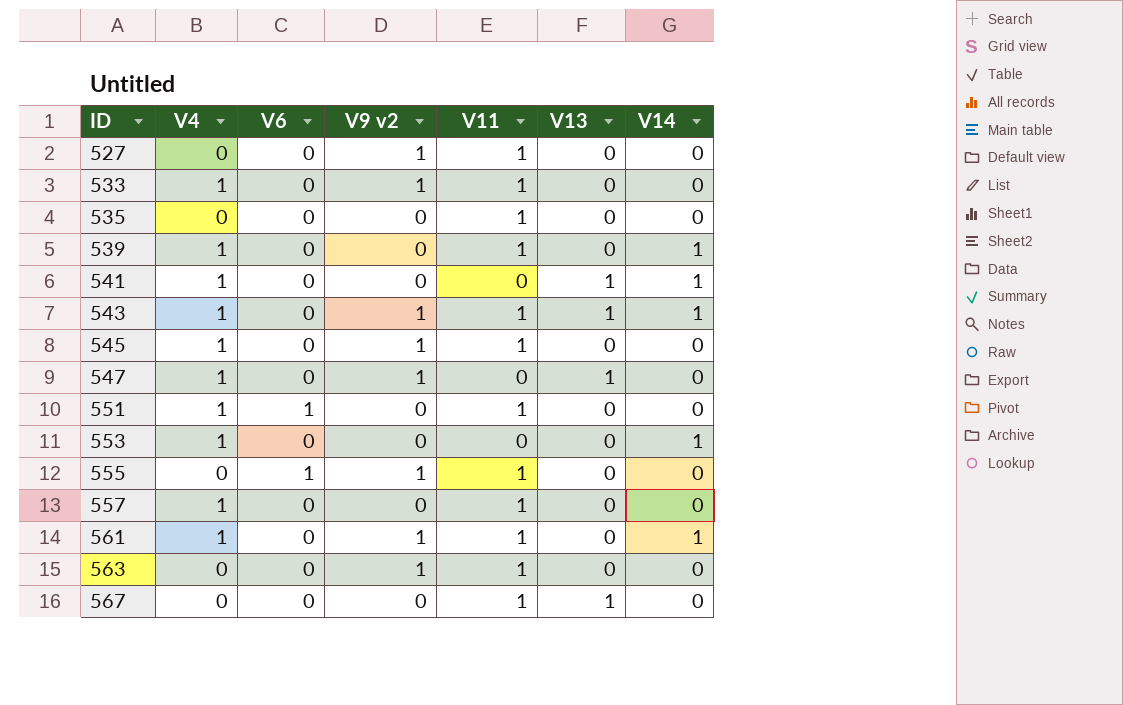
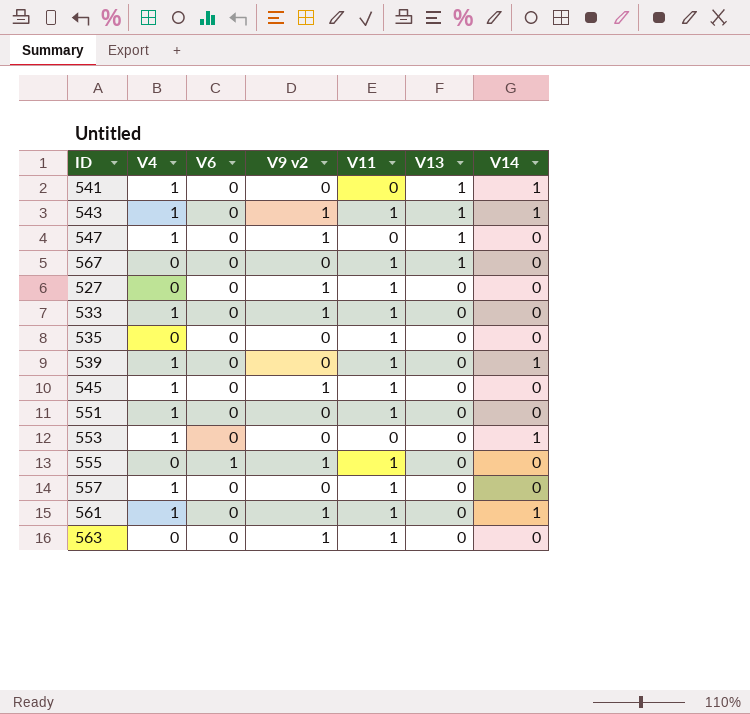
row order: ID ascending -> V13 descending
551 | V6: 1 -> 0

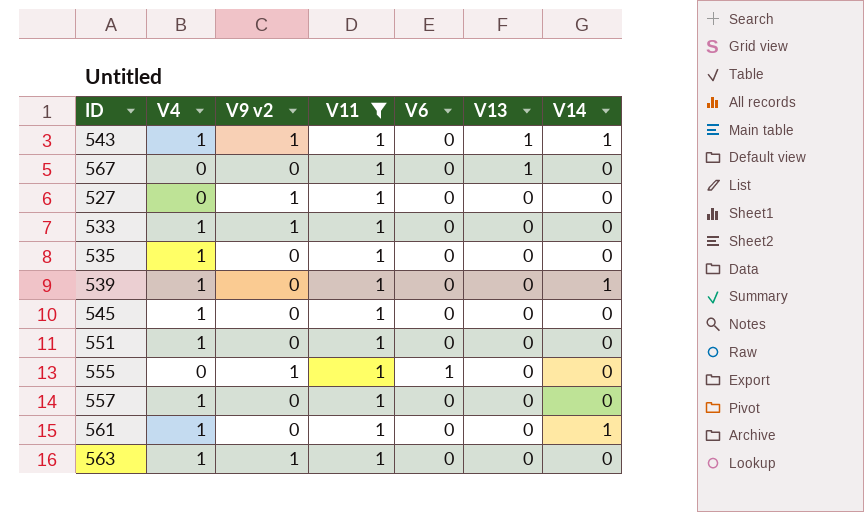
filter: none -> V11 = 1
column V6 | position: 3 -> 5
535 | V4: 0 -> 1
545 | V9 v2: 1 -> 0
561 | V9 v2: 1 -> 0
563 | V4: 0 -> 1

